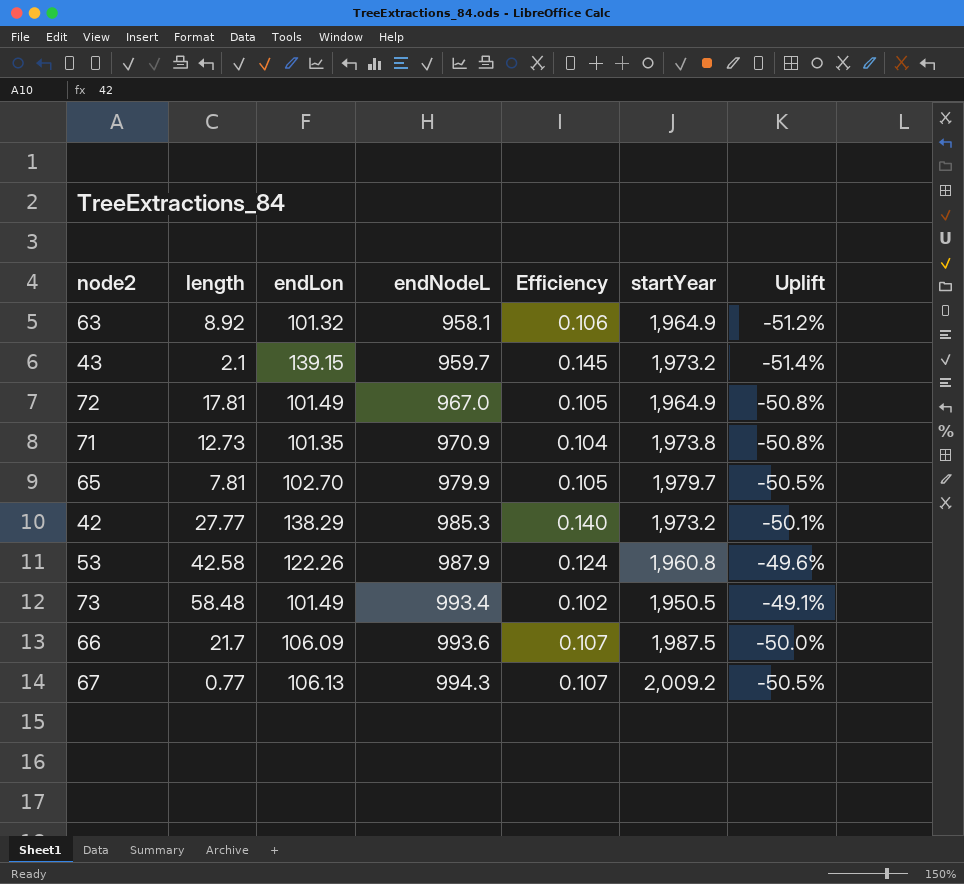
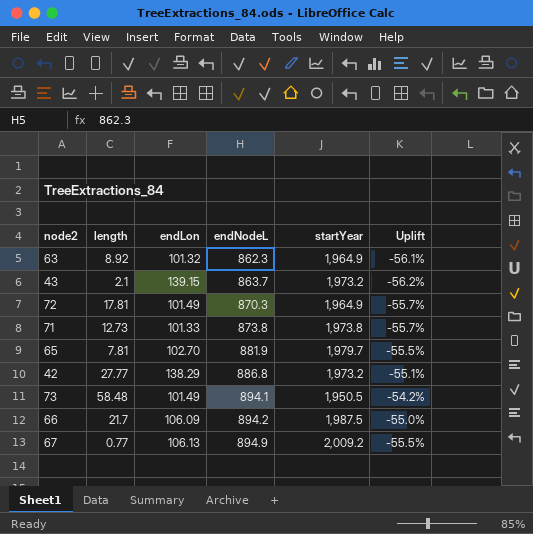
column Efficiency | formula: [endLon] / [endNodeL] -> none
row 53: 42.58 | 122.26 | 987.9 | 0.124 | 1,960.8 | -49.6% -> none
63 | endNodeL: 958.1 -> 862.3
63 | Uplift: -51.2% -> -56.1%
43 | endNodeL: 959.7 -> 863.7
43 | Uplift: -51.4% -> -56.2%
72 | endNodeL: 967.0 -> 870.3
72 | Uplift: -50.8% -> -55.7%
71 | endLon: 101.35 -> 101.33
71 | endNodeL: 970.9 -> 873.8
71 | Uplift: -50.8% -> -55.7%
65 | endNodeL: 979.9 -> 881.9
65 | Uplift: -50.5% -> -55.5%
42 | endNodeL: 985.3 -> 886.8
42 | Uplift: -50.1% -> -55.1%
73 | endNodeL: 993.4 -> 894.1
73 | Uplift: -49.1% -> -54.2%
66 | endNodeL: 993.6 -> 894.2
66 | Uplift: -50.0% -> -55.0%
67 | endNodeL: 994.3 -> 894.9
67 | Uplift: -50.5% -> -55.5%

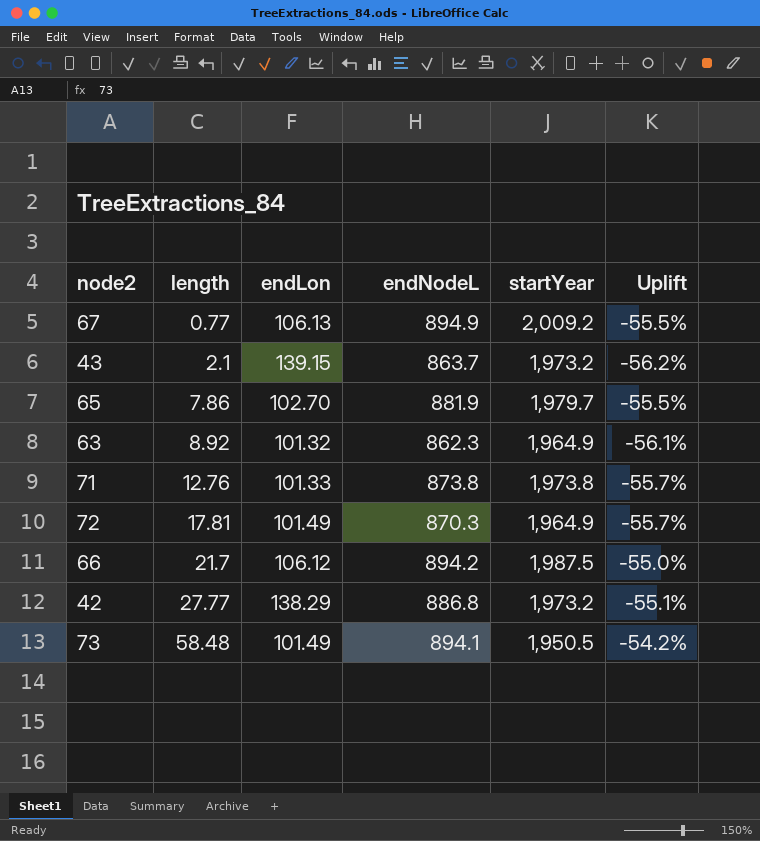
row order: endNodeL ascending -> length ascending
65 | length: 7.81 -> 7.86
71 | length: 12.73 -> 12.76
66 | endLon: 106.09 -> 106.12

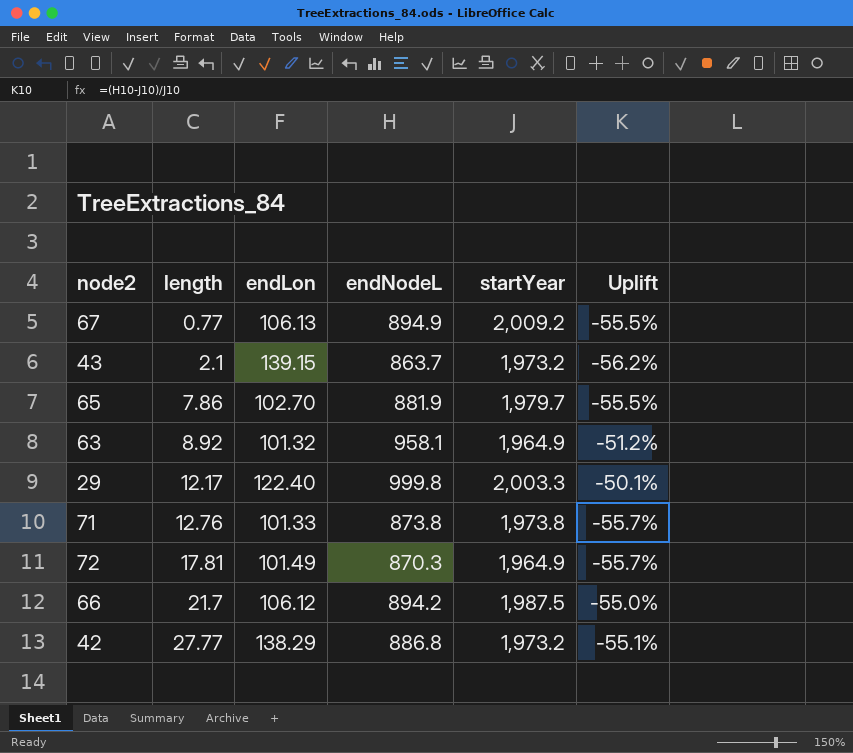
row 73: 58.48 | 101.49 | 894.1 | 1,950.5 | -54.2% -> none
63 | endNodeL: 862.3 -> 958.1
63 | Uplift: -56.1% -> -51.2%
row 29: none -> 12.17 | 122.40 | 999.8 | 2,003.3 | -50.1%

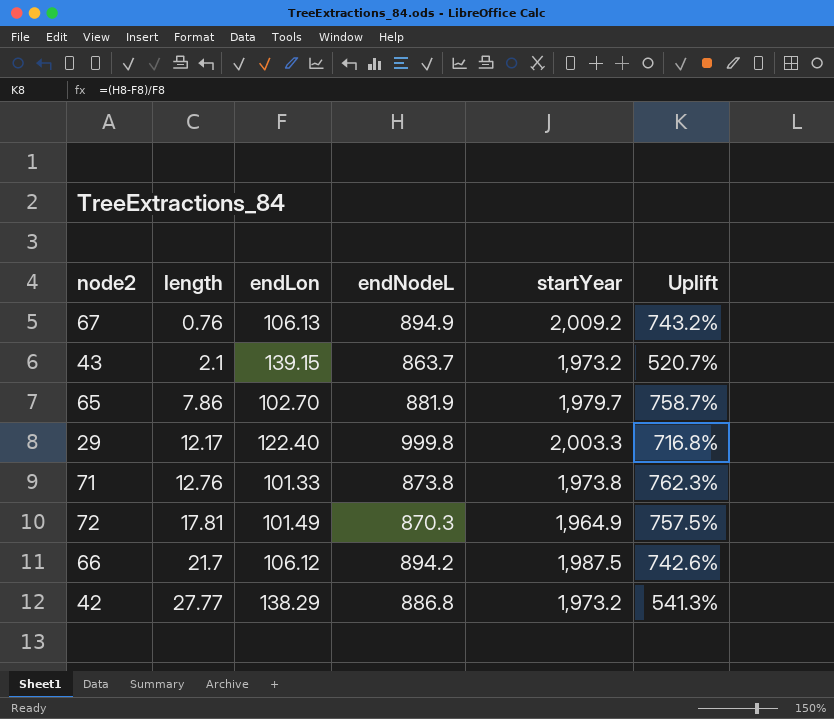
column Uplift | formula: ([endNodeL] - [startYear]) / [startYear] -> ([endNodeL] - [endLon]) / [endLon]
row 63: 8.92 | 101.32 | 958.1 | 1,964.9 | -51.2% -> none
67 | length: 0.77 -> 0.76

